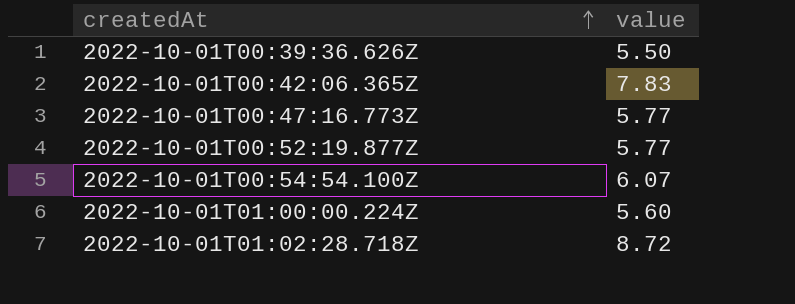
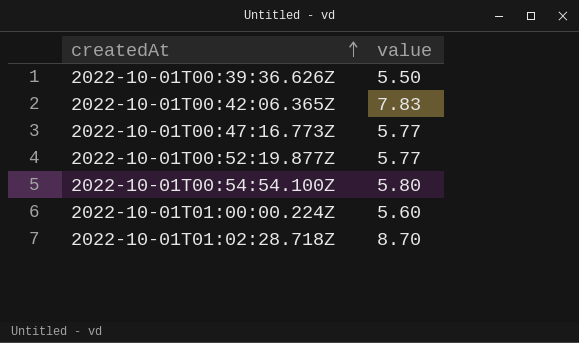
2022-10-01T00:54:54.100Z | value: 6.07 -> 5.80
2022-10-01T01:02:28.718Z | value: 8.72 -> 8.70

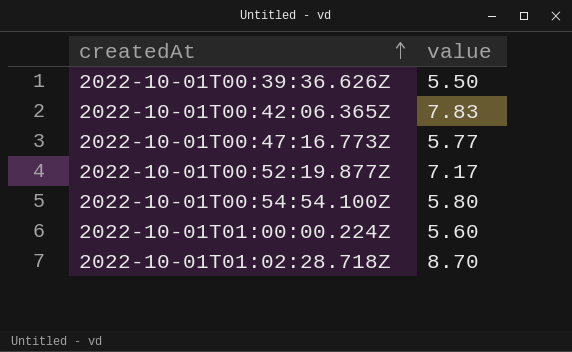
2022-10-01T00:52:19.877Z | value: 5.77 -> 7.17

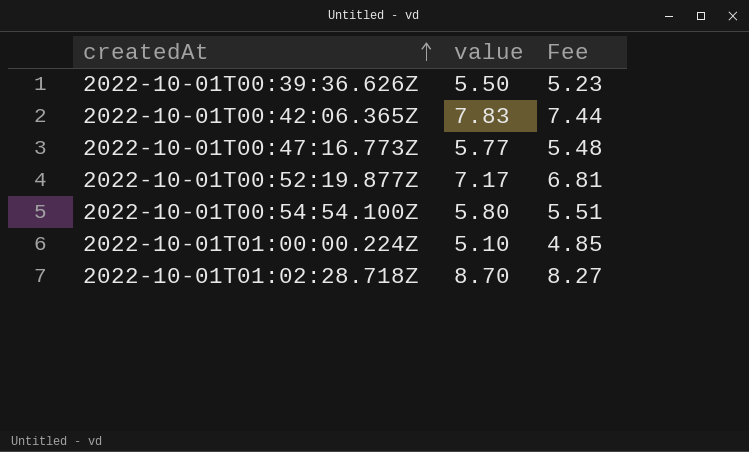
column Fee | formula: none -> [value] * 0.95
2022-10-01T01:00:00.224Z | value: 5.60 -> 5.10

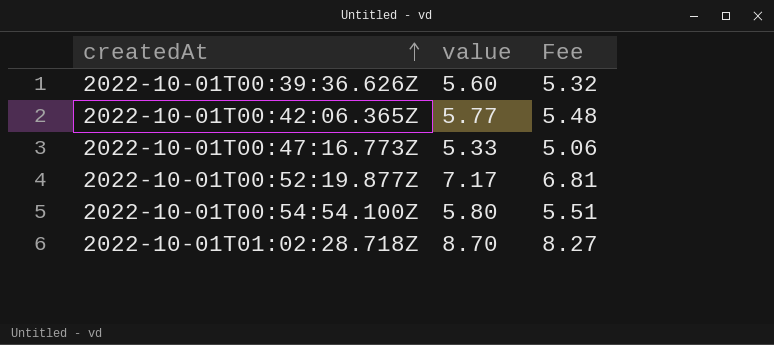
row 2022-10-01T01:00:00.224Z: 5.10 | 4.85 -> none
2022-10-01T00:39:36.626Z | value: 5.50 -> 5.60
2022-10-01T00:39:36.626Z | Fee: 5.23 -> 5.32
2022-10-01T00:42:06.365Z | value: 7.83 -> 5.77
2022-10-01T00:42:06.365Z | Fee: 7.44 -> 5.48
2022-10-01T00:47:16.773Z | value: 5.77 -> 5.33
2022-10-01T00:47:16.773Z | Fee: 5.48 -> 5.06

